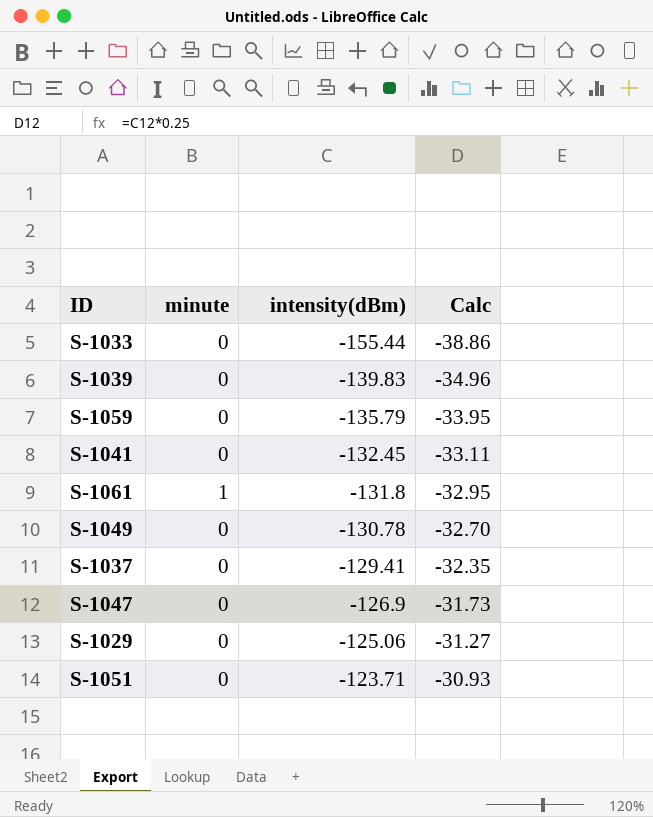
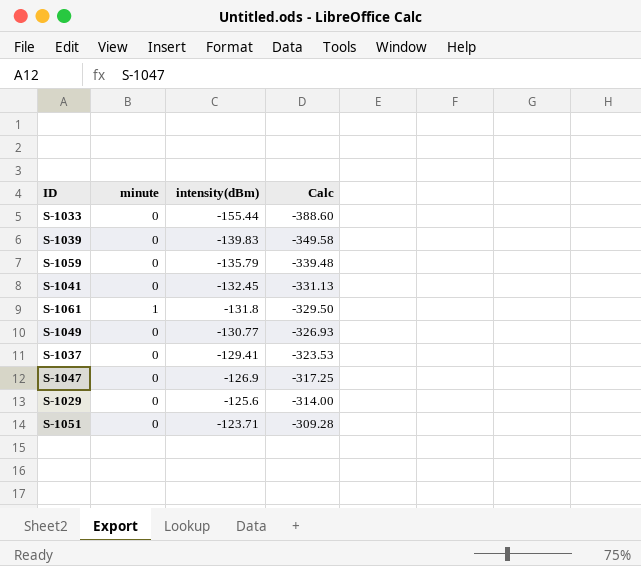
column Calc | formula: [intensity(dBm)] * 0.25 -> [intensity(dBm)] * 2.5
S-1049 | intensity(dBm): -130.78 -> -130.77
S-1029 | intensity(dBm): -125.06 -> -125.6

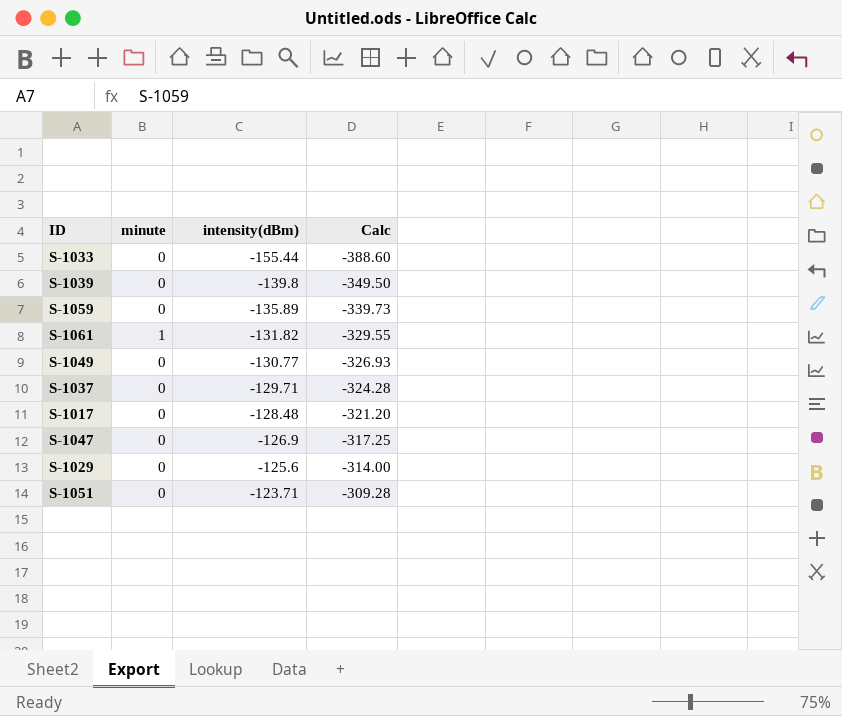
row S-1041: 0 | -132.45 | -331.13 -> none
S-1039 | intensity(dBm): -139.83 -> -139.8
S-1039 | Calc: -349.58 -> -349.50
S-1059 | intensity(dBm): -135.79 -> -135.89
S-1059 | Calc: -339.48 -> -339.73
S-1061 | intensity(dBm): -131.8 -> -131.82
S-1061 | Calc: -329.50 -> -329.55
S-1037 | intensity(dBm): -129.41 -> -129.71
S-1037 | Calc: -323.53 -> -324.28
row S-1017: none -> 0 | -128.48 | -321.20

